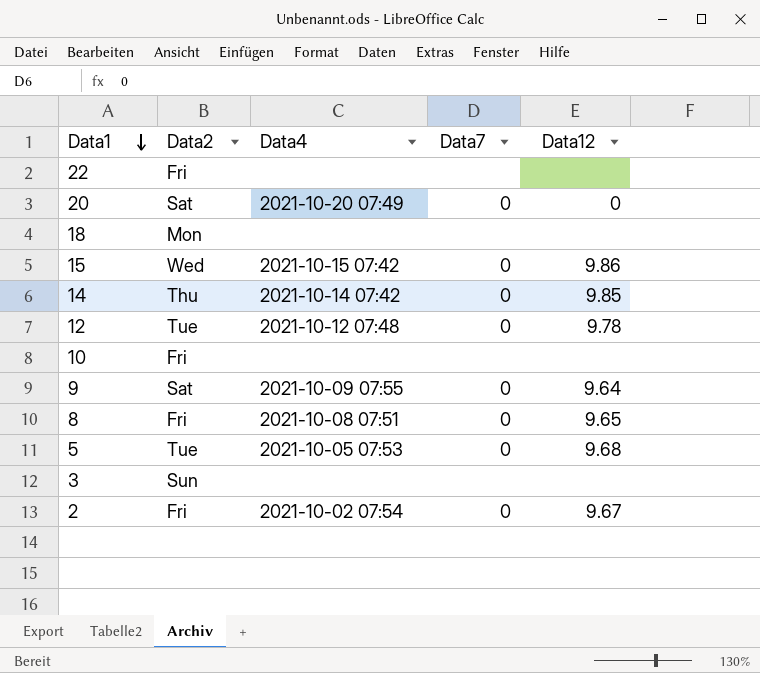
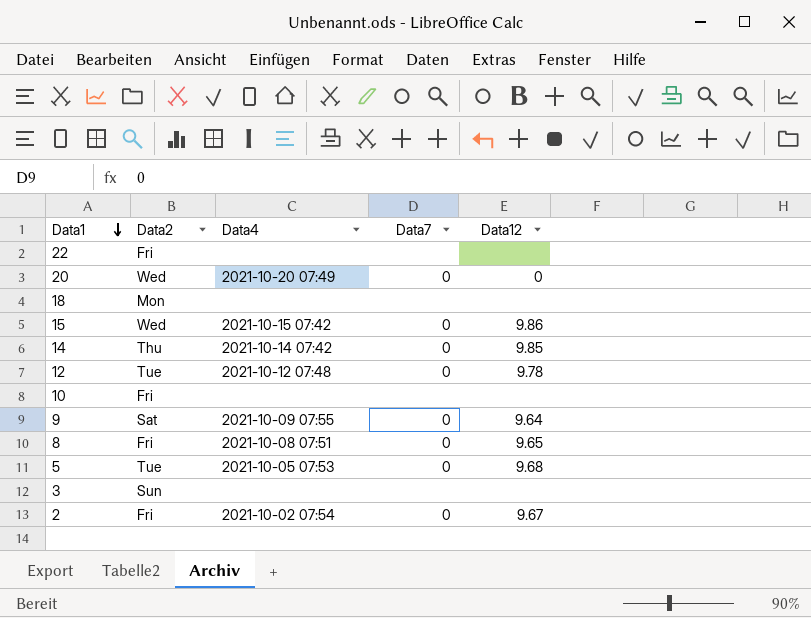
20 | Data2: Sat -> Wed

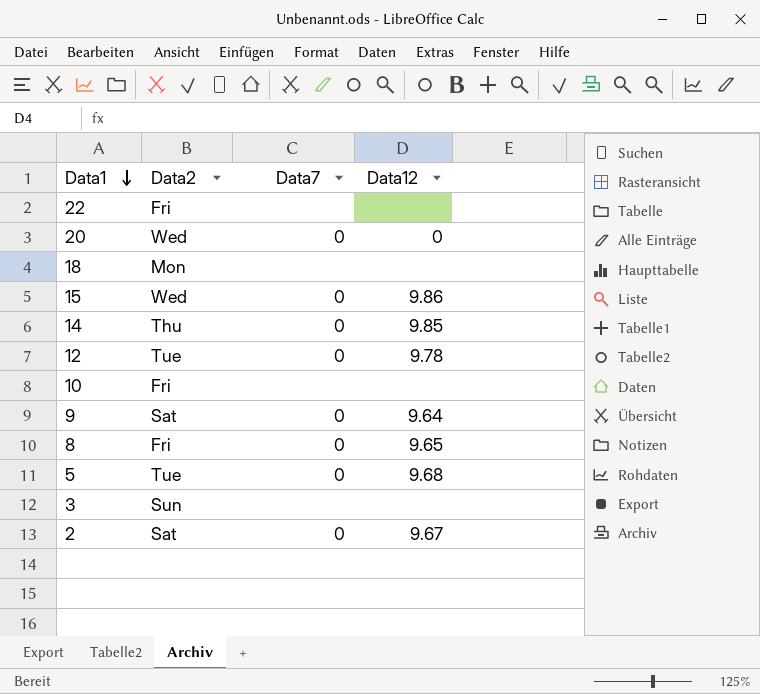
column Data4 | position: 3 -> none
2 | Data2: Fri -> Sat

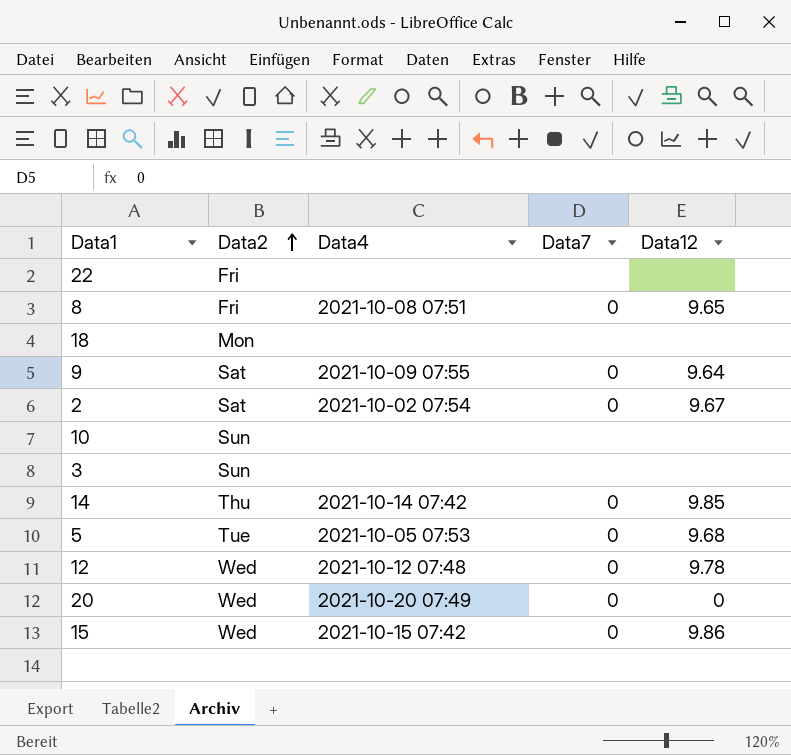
row order: Data1 descending -> Data2 ascending
column Data4 | position: none -> 3
10 | Data2: Fri -> Sun
12 | Data2: Tue -> Wed

